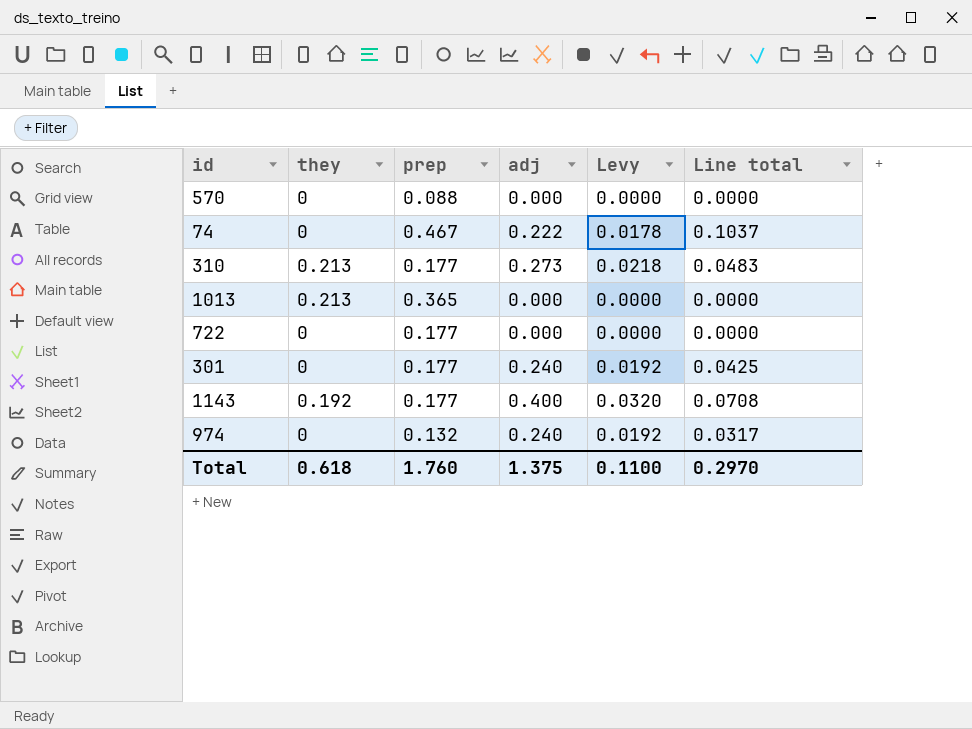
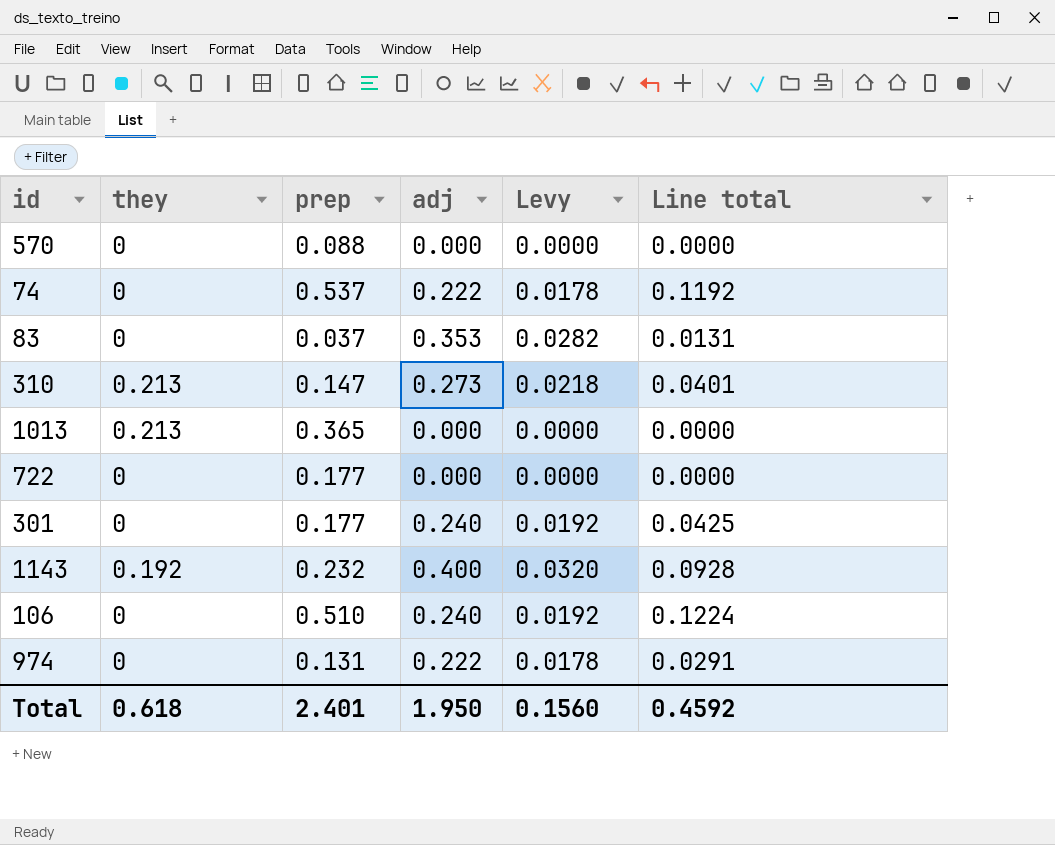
74 | prep: 0.467 -> 0.537
74 | Line total: 0.1037 -> 0.1192
row 83: none -> 0 | 0.037 | 0.353 | 0.0282 | 0.0131
310 | prep: 0.177 -> 0.147
310 | Line total: 0.0483 -> 0.0401
1143 | prep: 0.177 -> 0.232
1143 | Line total: 0.0708 -> 0.0928
row 106: none -> 0 | 0.510 | 0.240 | 0.0192 | 0.1224
974 | prep: 0.132 -> 0.131
974 | adj: 0.240 -> 0.222
974 | Levy: 0.0192 -> 0.0178
974 | Line total: 0.0317 -> 0.0291
Total | prep: 1.760 -> 2.401
Total | adj: 1.375 -> 1.950
Total | Levy: 0.1100 -> 0.1560
Total | Line total: 0.2970 -> 0.4592

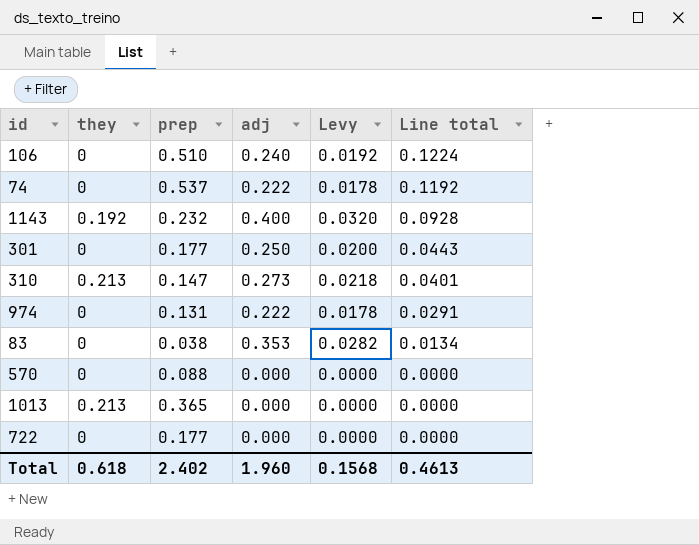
row order: none -> Line total descending
301 | adj: 0.240 -> 0.250
301 | Levy: 0.0192 -> 0.0200
301 | Line total: 0.0425 -> 0.0443
83 | prep: 0.037 -> 0.038
83 | Line total: 0.0131 -> 0.0134
Total | prep: 2.401 -> 2.402
Total | adj: 1.950 -> 1.960
Total | Levy: 0.1560 -> 0.1568
Total | Line total: 0.4592 -> 0.4613

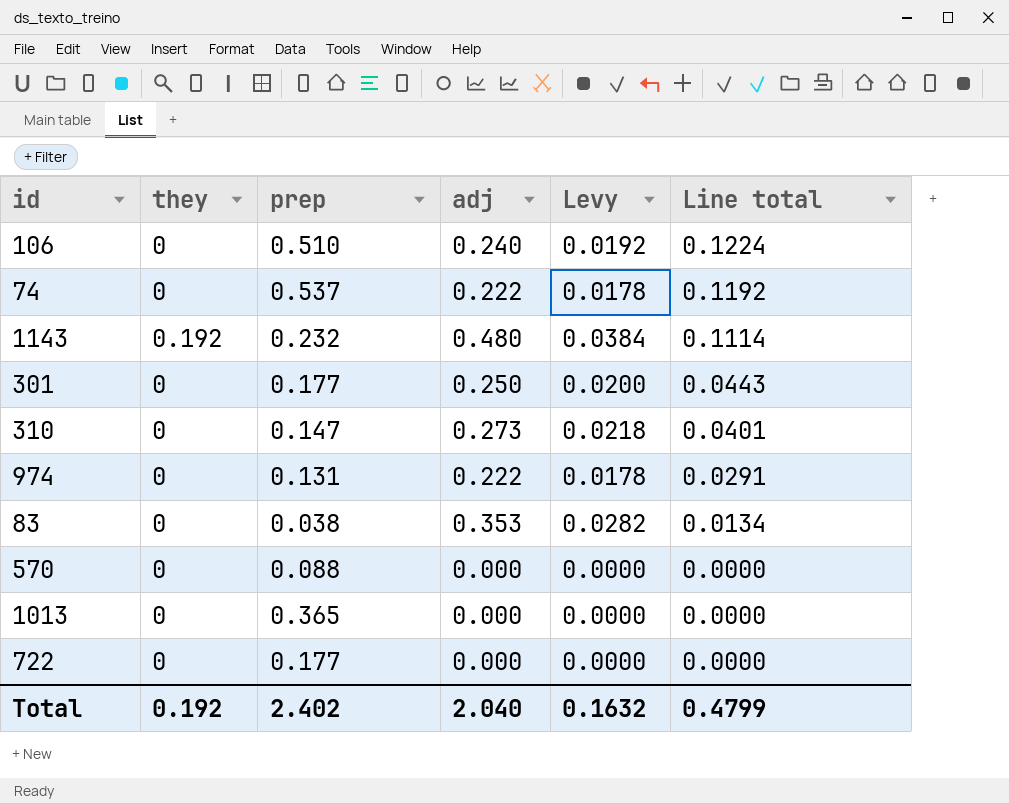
1143 | adj: 0.400 -> 0.480
1143 | Levy: 0.0320 -> 0.0384
1143 | Line total: 0.0928 -> 0.1114
310 | they: 0.213 -> 0
1013 | they: 0.213 -> 0
Total | they: 0.618 -> 0.192
Total | adj: 1.960 -> 2.040
Total | Levy: 0.1568 -> 0.1632
Total | Line total: 0.4613 -> 0.4799

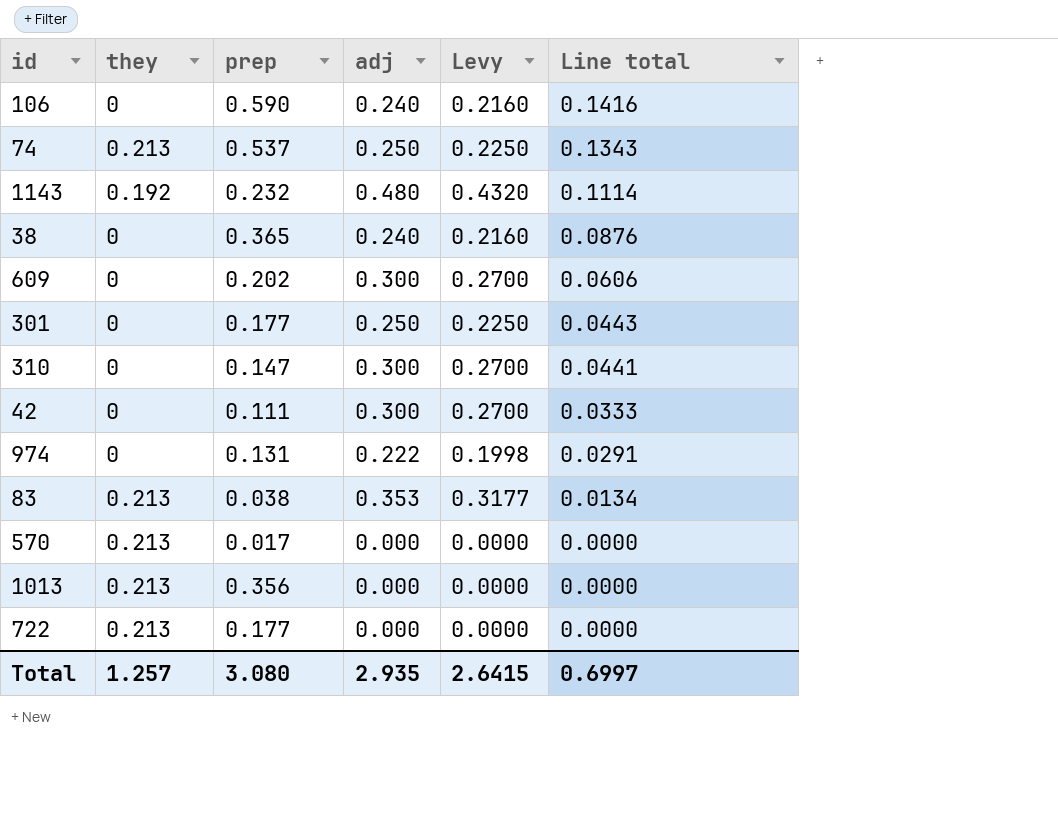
column Levy | formula: [adj] * 0.08 -> [adj] * 0.9
106 | prep: 0.510 -> 0.590
106 | Line total: 0.1224 -> 0.1416
74 | they: 0 -> 0.213
74 | adj: 0.222 -> 0.250
74 | Line total: 0.1192 -> 0.1343
row 38: none -> 0 | 0.365 | 0.240 | 0.2160 | 0.0876
row 609: none -> 0 | 0.202 | 0.300 | 0.2700 | 0.0606
310 | adj: 0.273 -> 0.300
310 | Line total: 0.0401 -> 0.0441
row 42: none -> 0 | 0.111 | 0.300 | 0.2700 | 0.0333
83 | they: 0 -> 0.213
570 | they: 0 -> 0.213
570 | prep: 0.088 -> 0.017
1013 | they: 0 -> 0.213
1013 | prep: 0.365 -> 0.356
722 | they: 0 -> 0.213
Total | they: 0.192 -> 1.257
Total | prep: 2.402 -> 3.080
Total | adj: 2.040 -> 2.935
Total | Levy: 0.1632 -> 2.6415
Total | Line total: 0.4799 -> 0.6997

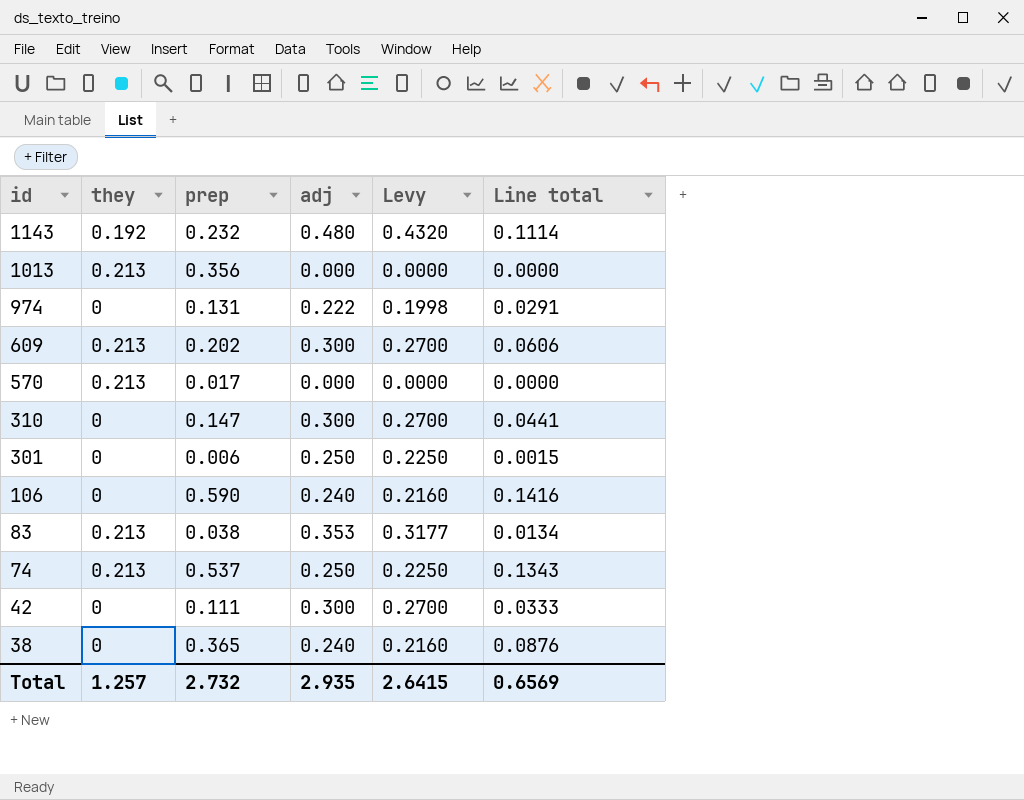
row order: Line total descending -> id descending
row 722: 0.213 | 0.177 | 0.000 | 0.0000 | 0.0000 -> none
609 | they: 0 -> 0.213
301 | prep: 0.177 -> 0.006
301 | Line total: 0.0443 -> 0.0015
Total | prep: 3.080 -> 2.732
Total | Line total: 0.6997 -> 0.6569

